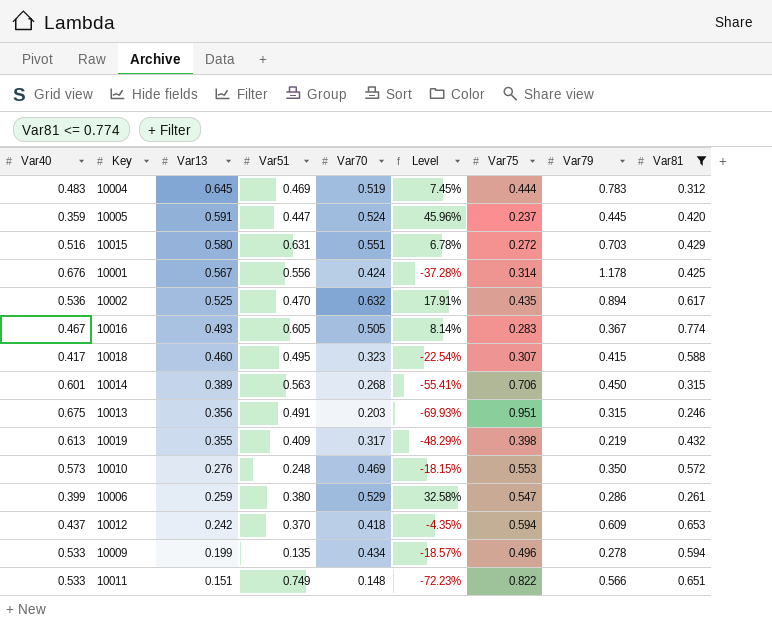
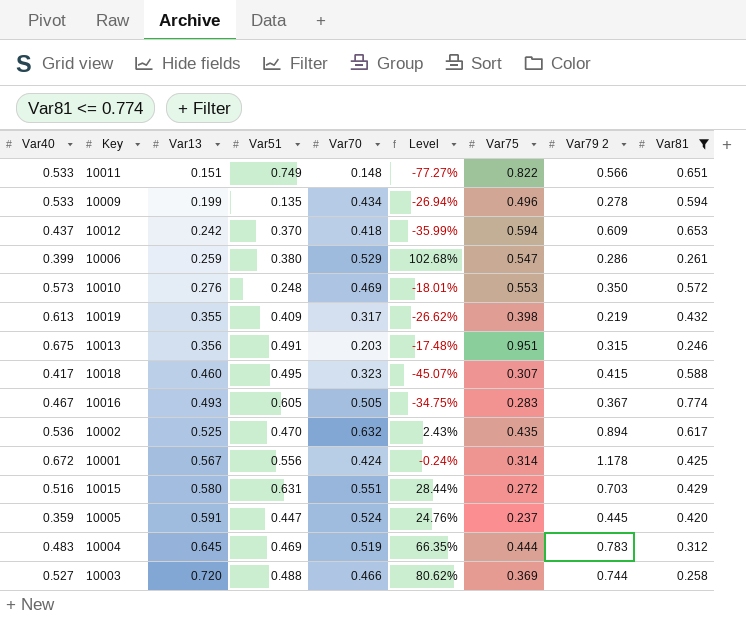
row order: Var13 descending -> Var13 ascending
column Level | formula: ([Var70] - [Var40]) / [Var40] -> ([Var70] - [Var81]) / [Var81]
column name: Var79 -> Var79 2
row 10014: 0.601 | 0.389 | 0.563 | 0.268 | -55.41% | 0.706 | 0.450 | 0.315 -> none
10001 | Var40: 0.676 -> 0.672
row 10003: none -> 0.527 | 0.720 | 0.488 | 0.466 | 80.62% | 0.369 | 0.744 | 0.258

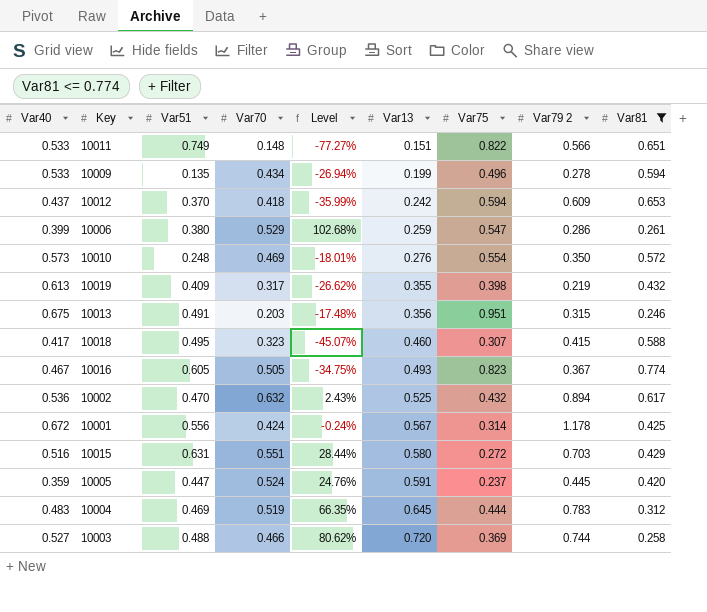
column Var13 | position: 3 -> 6
10010 | Var75: 0.553 -> 0.554
10016 | Var75: 0.283 -> 0.823
10002 | Var75: 0.435 -> 0.432

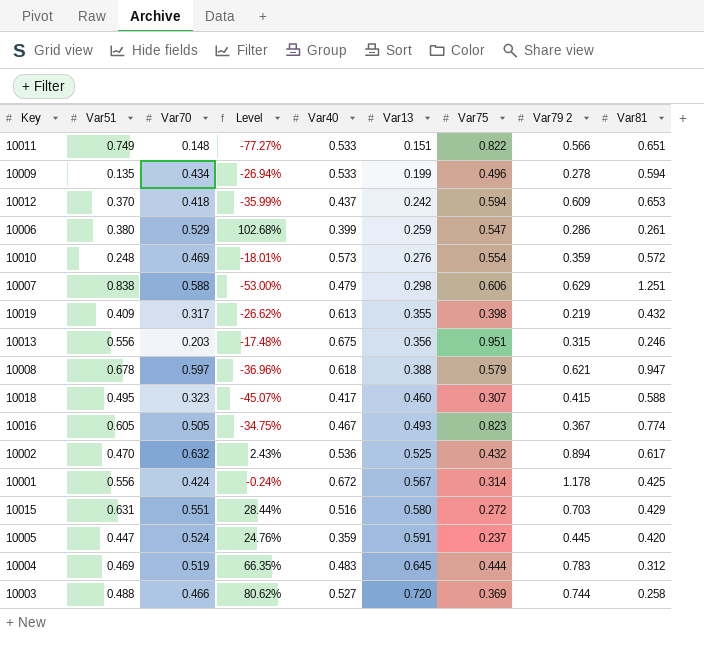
filter: Var81 <= 0.774 -> none
column Var40 | position: 1 -> 5
10010 | Var79 2: 0.350 -> 0.359
10013 | Var51: 0.491 -> 0.556

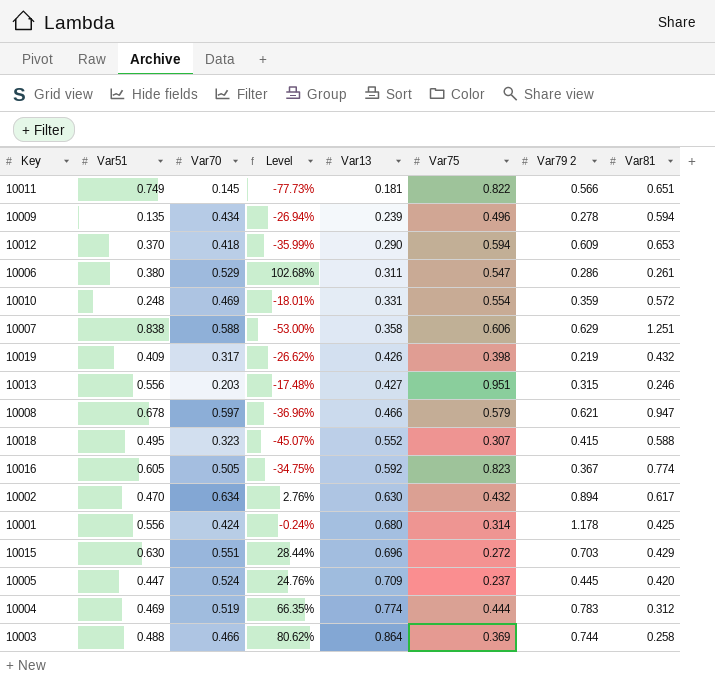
column Var40 | position: 5 -> none
10011 | Var70: 0.148 -> 0.145
10011 | Level: -77.27% -> -77.73%
10011 | Var13: 0.151 -> 0.181
10009 | Var13: 0.199 -> 0.239
10012 | Var13: 0.242 -> 0.290
10006 | Var13: 0.259 -> 0.311
10010 | Var13: 0.276 -> 0.331
10007 | Var13: 0.298 -> 0.358
10019 | Var13: 0.355 -> 0.426
10013 | Var13: 0.356 -> 0.427
10008 | Var13: 0.388 -> 0.466
10018 | Var13: 0.460 -> 0.552
10016 | Var13: 0.493 -> 0.592
10002 | Var70: 0.632 -> 0.634
10002 | Level: 2.43% -> 2.76%
10002 | Var13: 0.525 -> 0.630
10001 | Var13: 0.567 -> 0.680
10015 | Var51: 0.631 -> 0.630
10015 | Var13: 0.580 -> 0.696
10005 | Var13: 0.591 -> 0.709
10004 | Var13: 0.645 -> 0.774
10003 | Var13: 0.720 -> 0.864

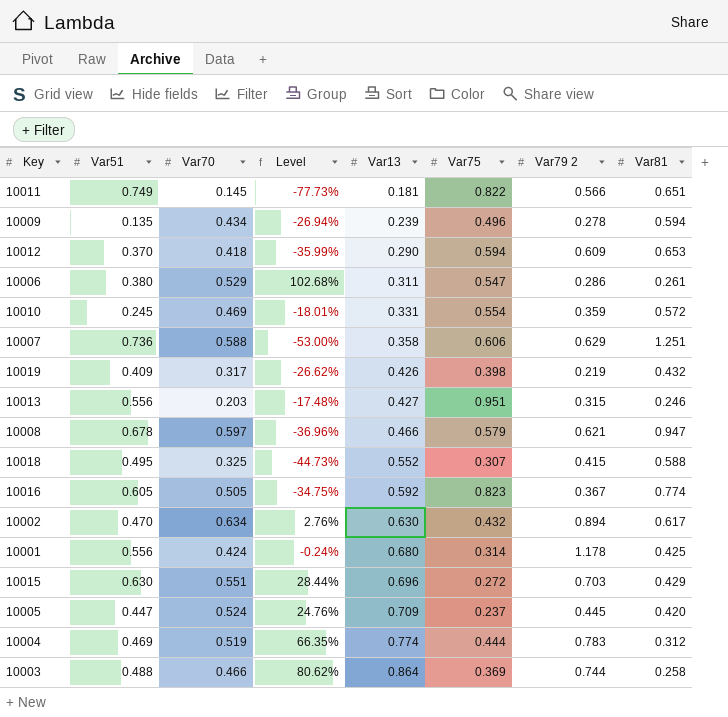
10010 | Var51: 0.248 -> 0.245
10007 | Var51: 0.838 -> 0.736
10018 | Var70: 0.323 -> 0.325
10018 | Level: -45.07% -> -44.73%

